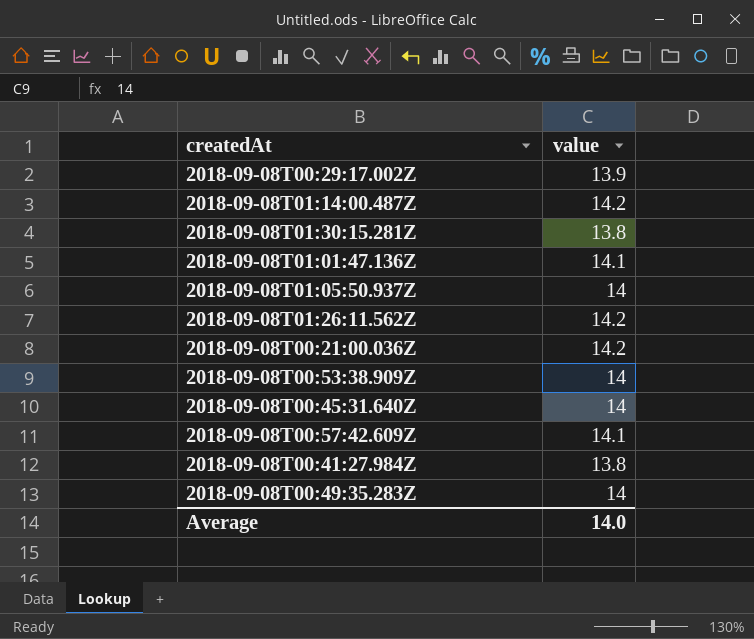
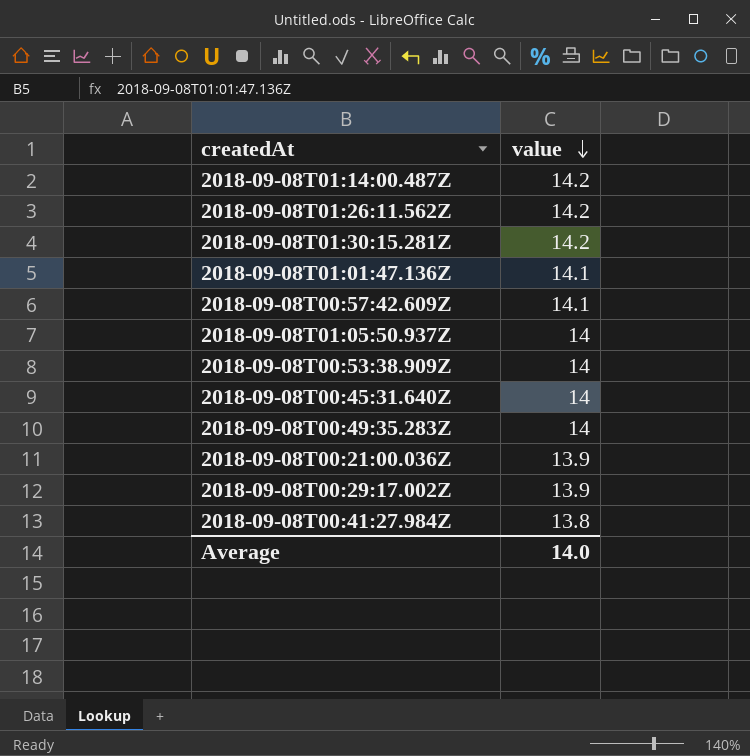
row order: none -> value descending
2018-09-08T01:30:15.281Z | value: 13.8 -> 14.2
2018-09-08T00:21:00.036Z | value: 14.2 -> 13.9

